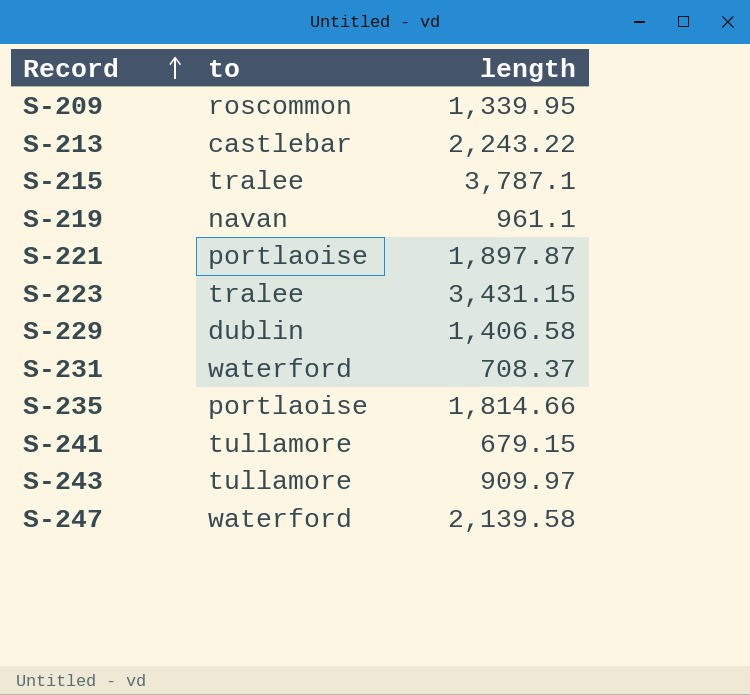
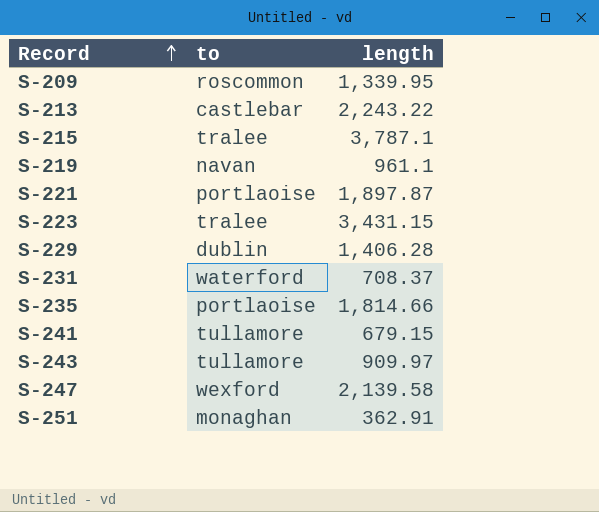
S-229 | length: 1,406.58 -> 1,406.28
S-247 | to: waterford -> wexford
row S-251: none -> monaghan | 362.91

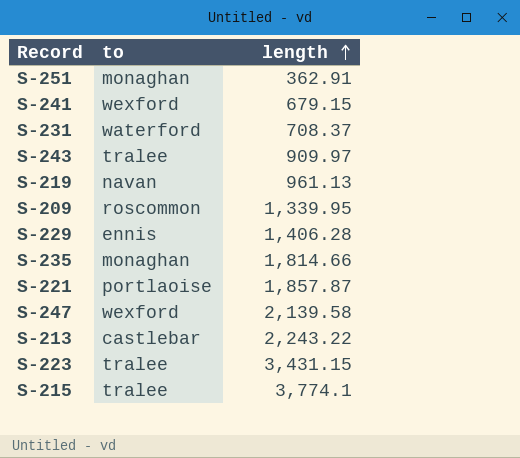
row order: Record ascending -> length ascending
S-241 | to: tullamore -> wexford
S-243 | to: tullamore -> tralee
S-219 | length: 961.1 -> 961.13
S-229 | to: dublin -> ennis
S-235 | to: portlaoise -> monaghan
S-221 | length: 1,897.87 -> 1,857.87
S-215 | length: 3,787.1 -> 3,774.1

